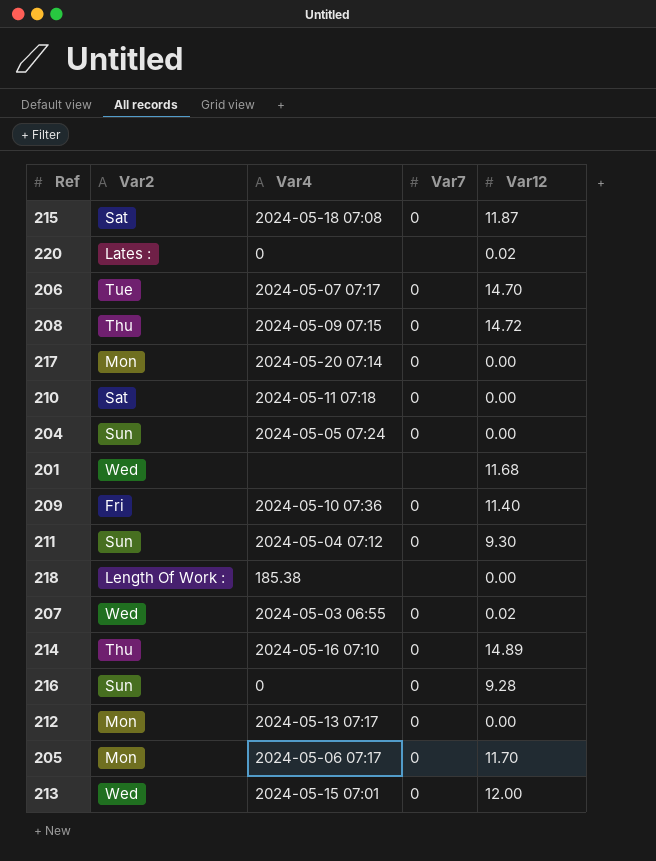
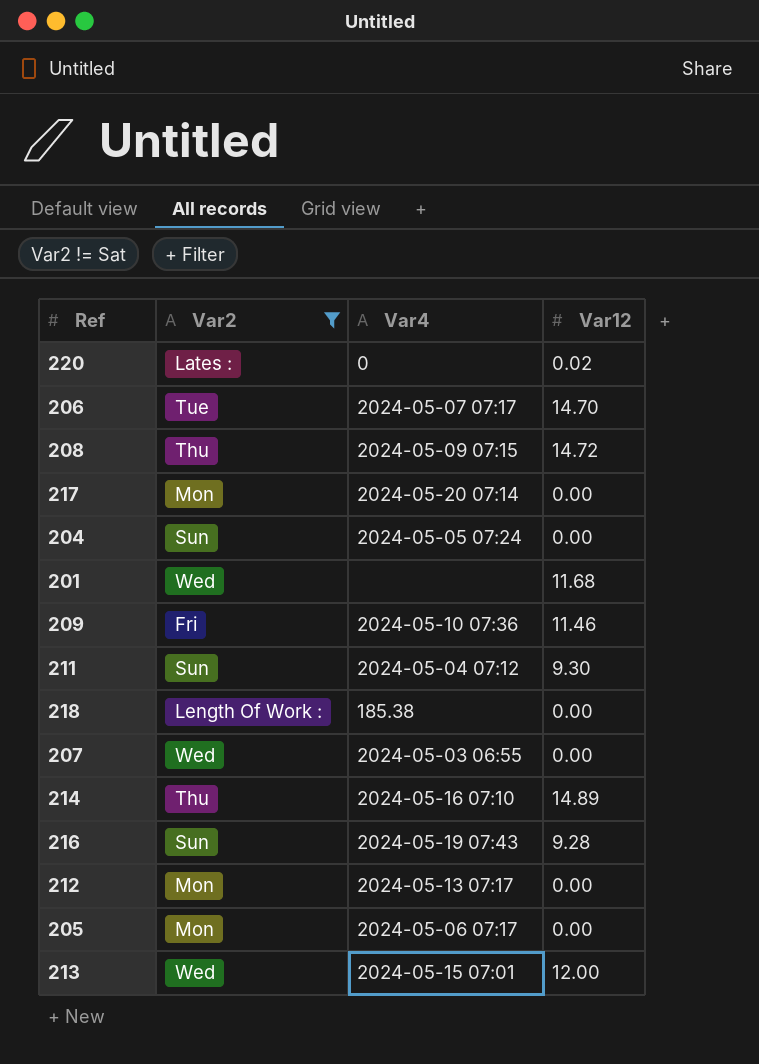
filter: none -> Var2 != Sat
column Var7 | position: 4 -> none
209 | Var12: 11.40 -> 11.46
207 | Var12: 0.02 -> 0.00
216 | Var4: 0 -> 2024-05-19 07:43
205 | Var12: 11.70 -> 0.00

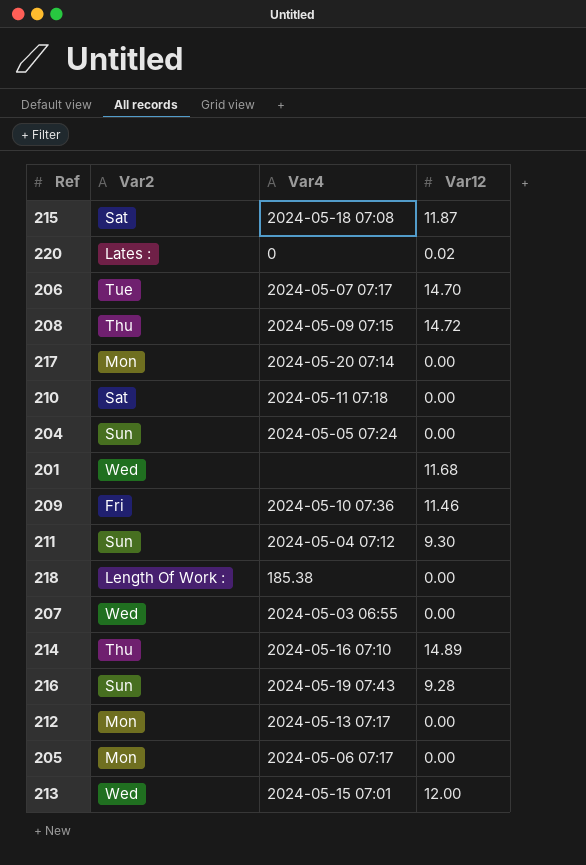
filter: Var2 != Sat -> none

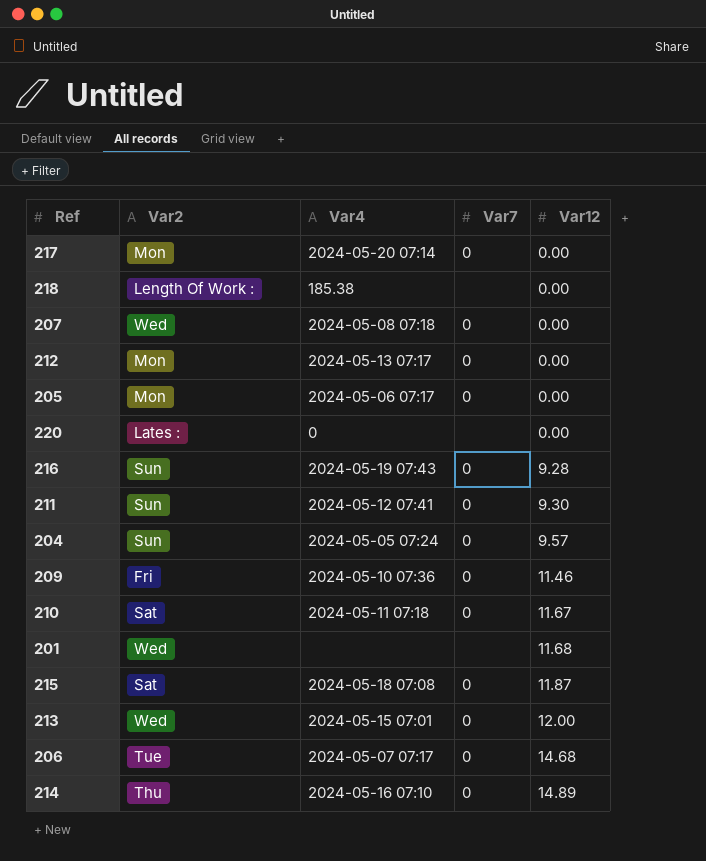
row order: none -> Var12 ascending
column Var7 | position: none -> 4
row 208: Thu | 2024-05-09 07:15 | 14.72 -> none
207 | Var4: 2024-05-03 06:55 -> 2024-05-08 07:18
220 | Var12: 0.02 -> 0.00
211 | Var4: 2024-05-04 07:12 -> 2024-05-12 07:41
204 | Var12: 0.00 -> 9.57
210 | Var12: 0.00 -> 11.67
206 | Var12: 14.70 -> 14.68

